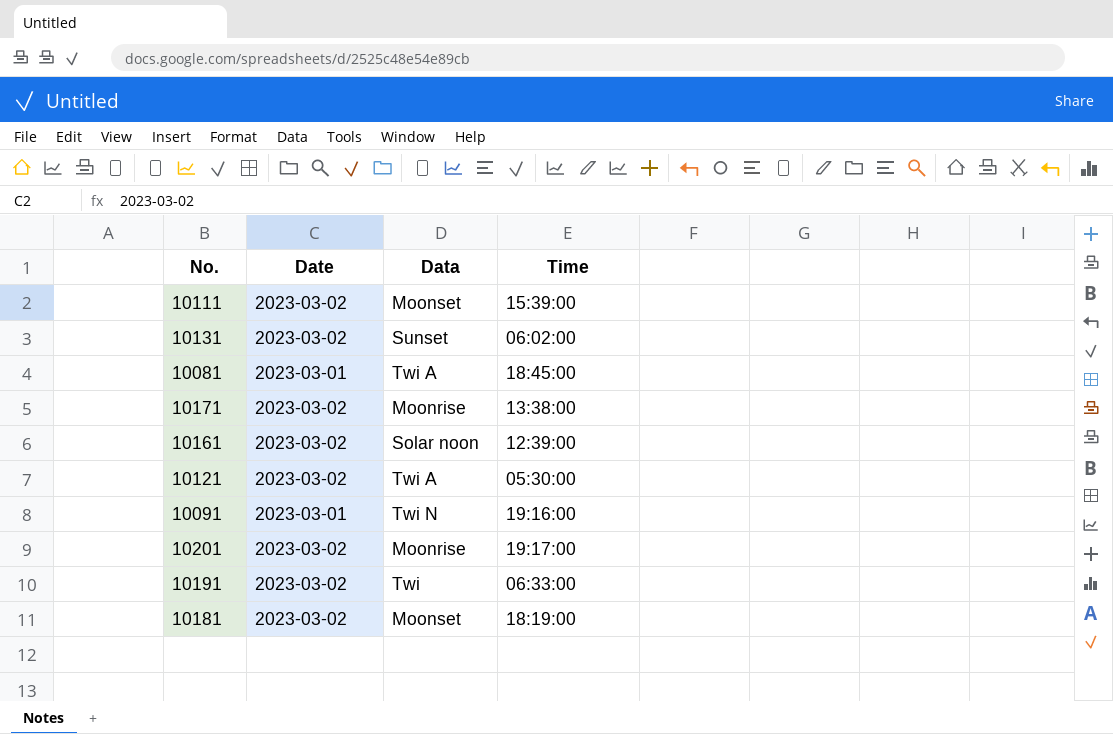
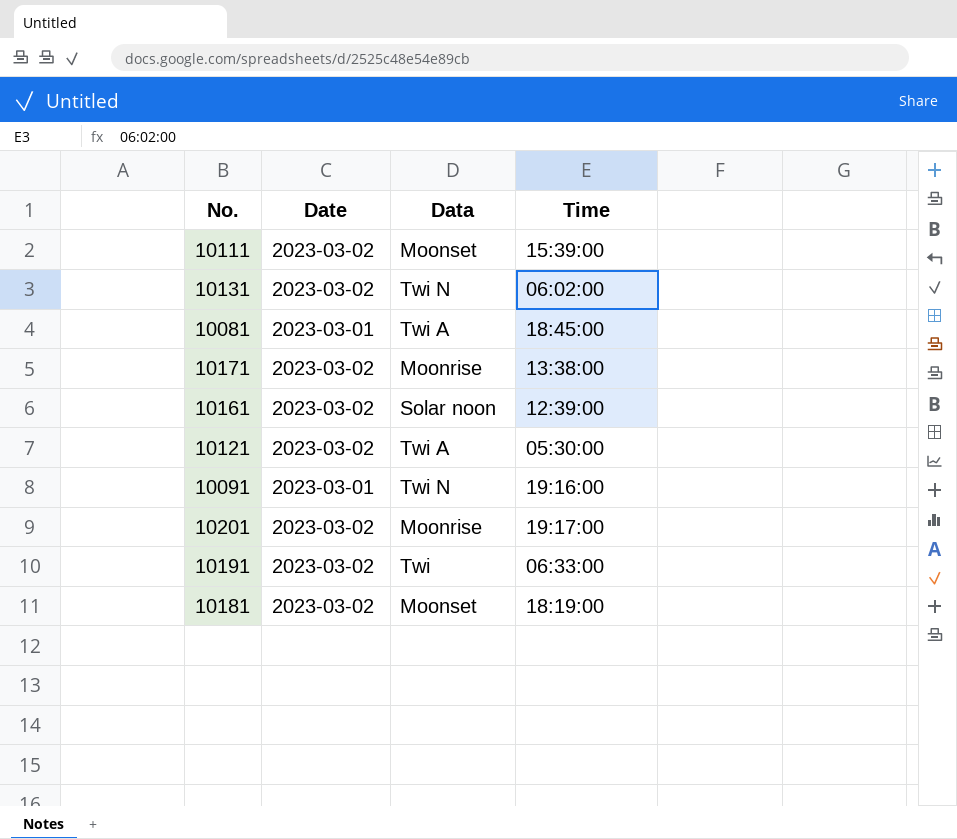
10131 | Data: Sunset -> Twi N

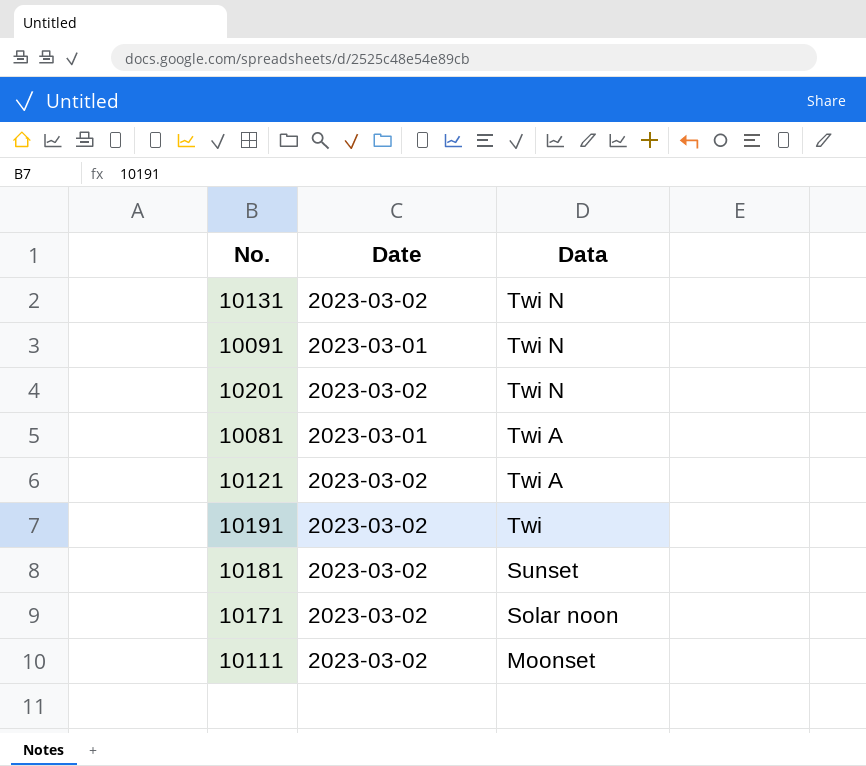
row order: none -> Data descending
column Time | position: 4 -> none
row 10161: 2023-03-02 | Solar noon | 12:39:00 -> none
10201 | Data: Moonrise -> Twi N
10181 | Data: Moonset -> Sunset
10171 | Data: Moonrise -> Solar noon

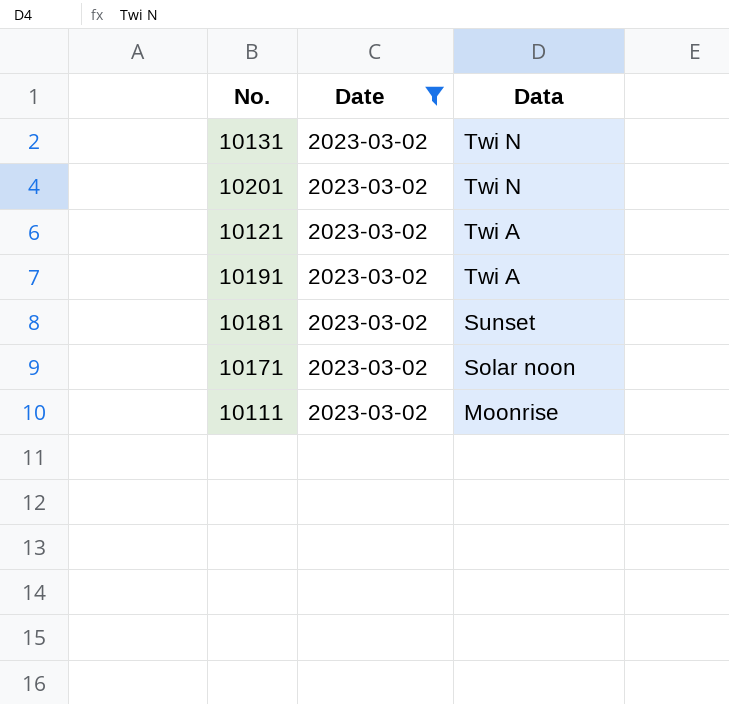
filter: none -> Date = 2023-03-02
10191 | Data: Twi -> Twi A
10111 | Data: Moonset -> Moonrise

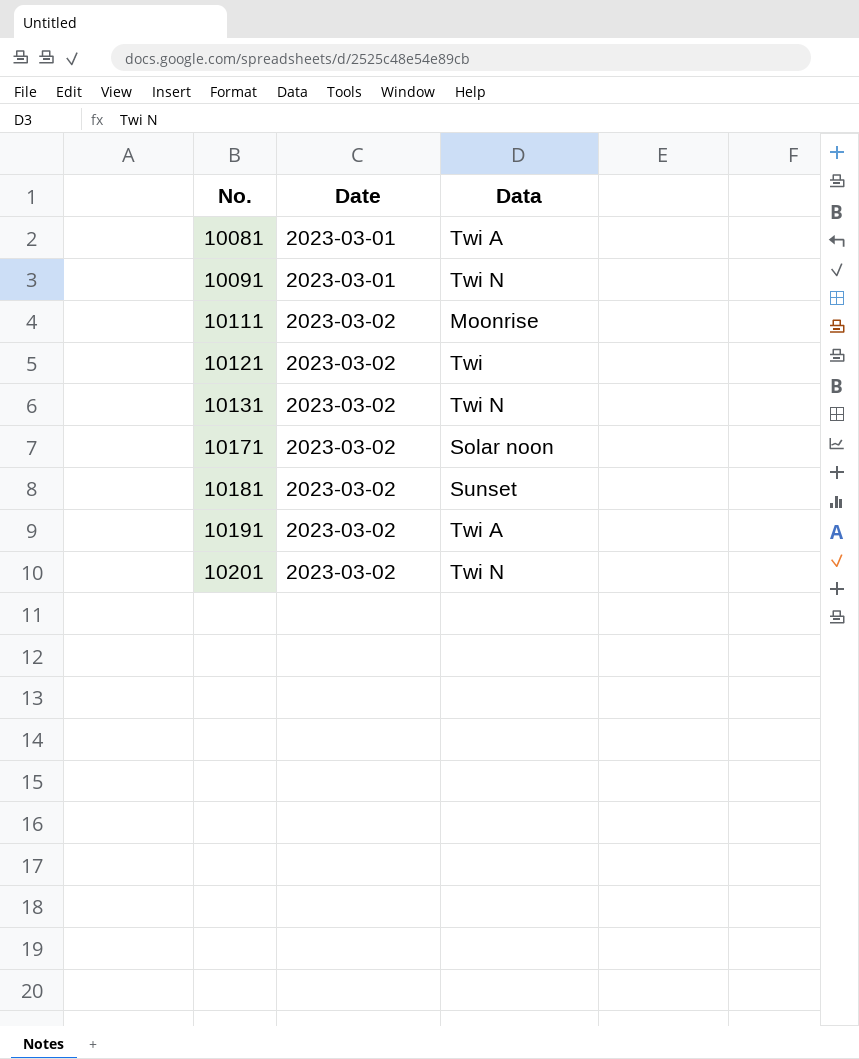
filter: Date = 2023-03-02 -> none
row order: Data descending -> No. ascending
10121 | Data: Twi A -> Twi

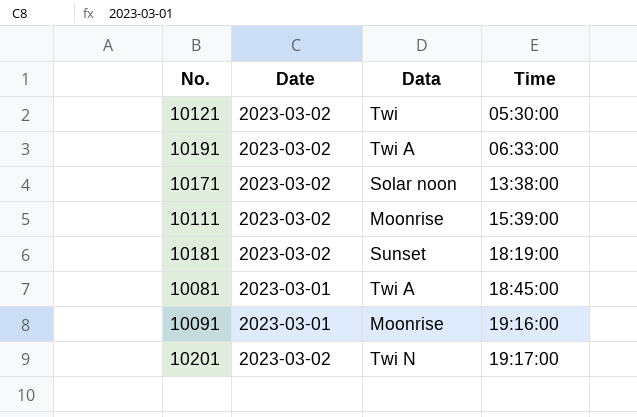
row order: No. ascending -> Time ascending
column Time | position: none -> 4
row 10131: 2023-03-02 | Twi N -> none
10091 | Data: Twi N -> Moonrise

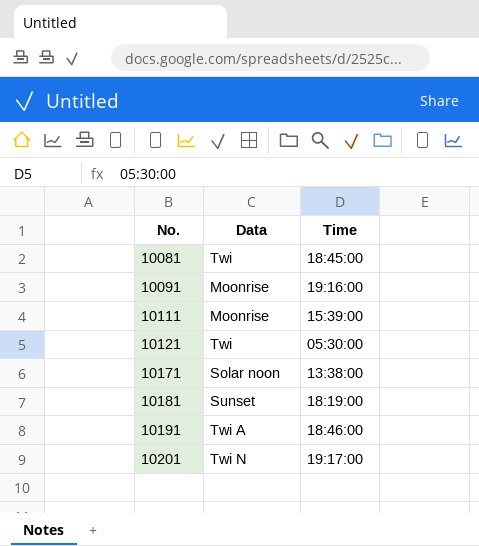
row order: Time ascending -> No. ascending
column Date | position: 2 -> none
10081 | Data: Twi A -> Twi
10191 | Time: 06:33:00 -> 18:46:00

